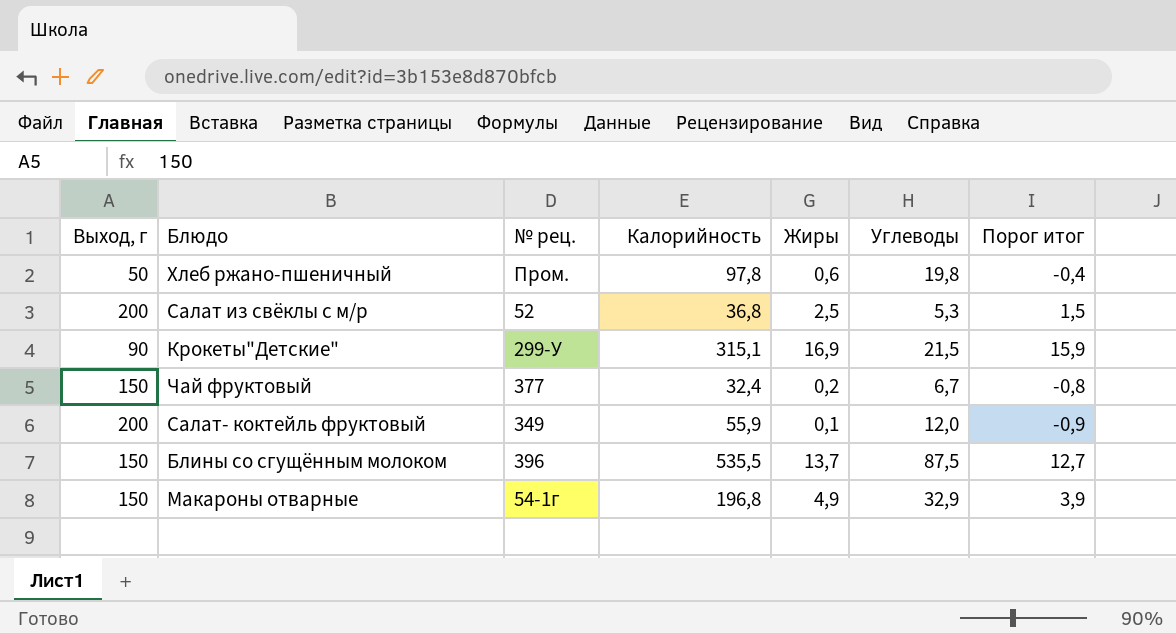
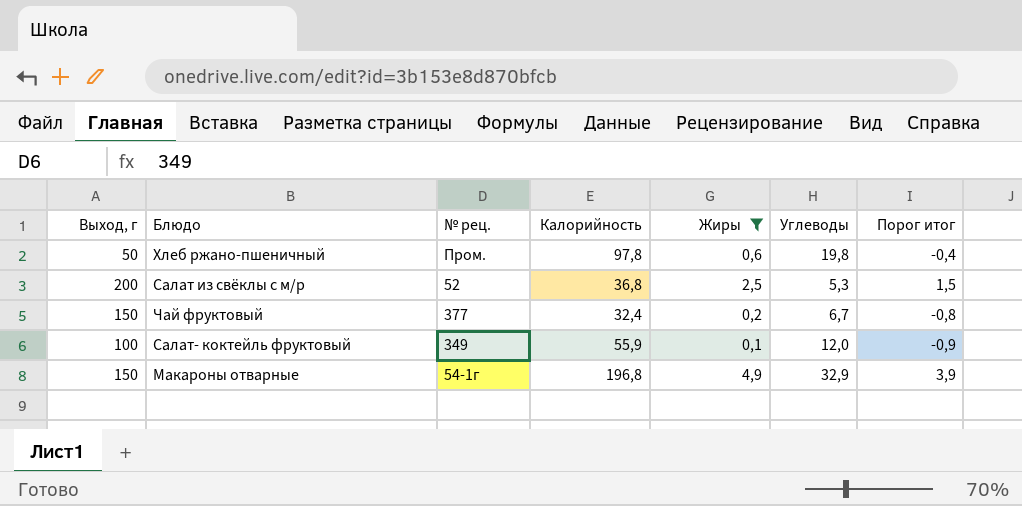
filter: none -> Жиры <= 4,9
Салат- коктейль фруктовый | Выход, г: 200 -> 100

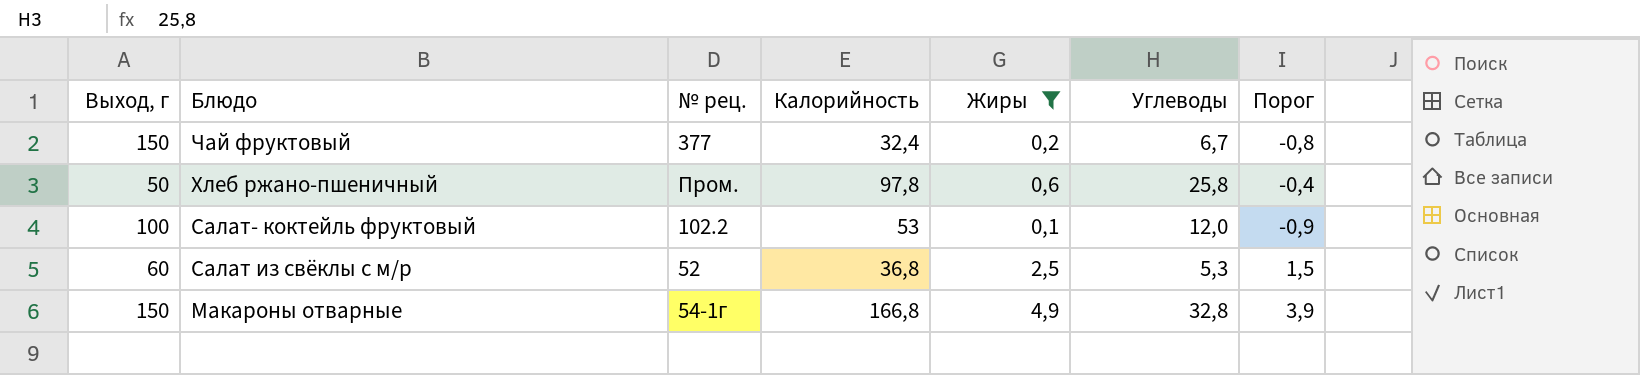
row order: none -> Блюдо descending
column name: Порог итог -> Порог
Хлеб ржано-пшеничный | Углеводы: 19,8 -> 25,8
Салат- коктейль фруктовый | № рец.: 349 -> 102.2
Салат- коктейль фруктовый | Калорийность: 55,9 -> 53
Салат из свёклы с м/р | Выход, г: 200 -> 60
Макароны отварные | Калорийность: 196,8 -> 166,8
Макароны отварные | Углеводы: 32,9 -> 32,8

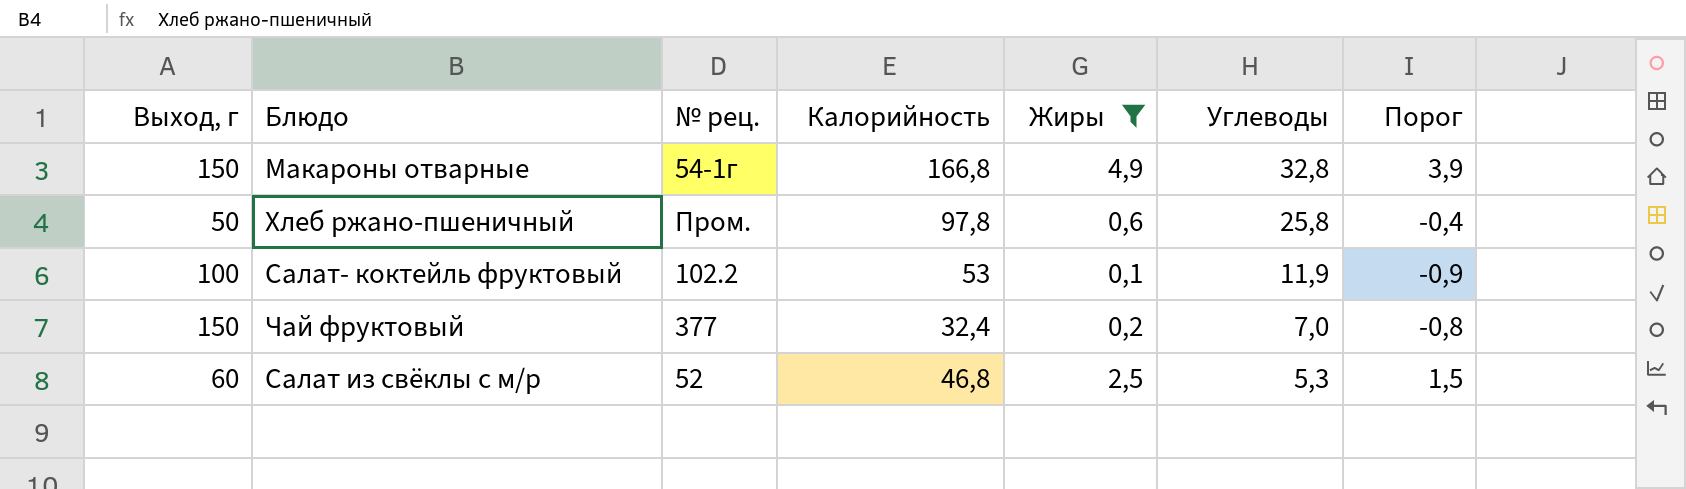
row order: Блюдо descending -> Углеводы descending
Салат- коктейль фруктовый | Углеводы: 12,0 -> 11,9
Чай фруктовый | Углеводы: 6,7 -> 7,0
Салат из свёклы с м/р | Калорийность: 36,8 -> 46,8

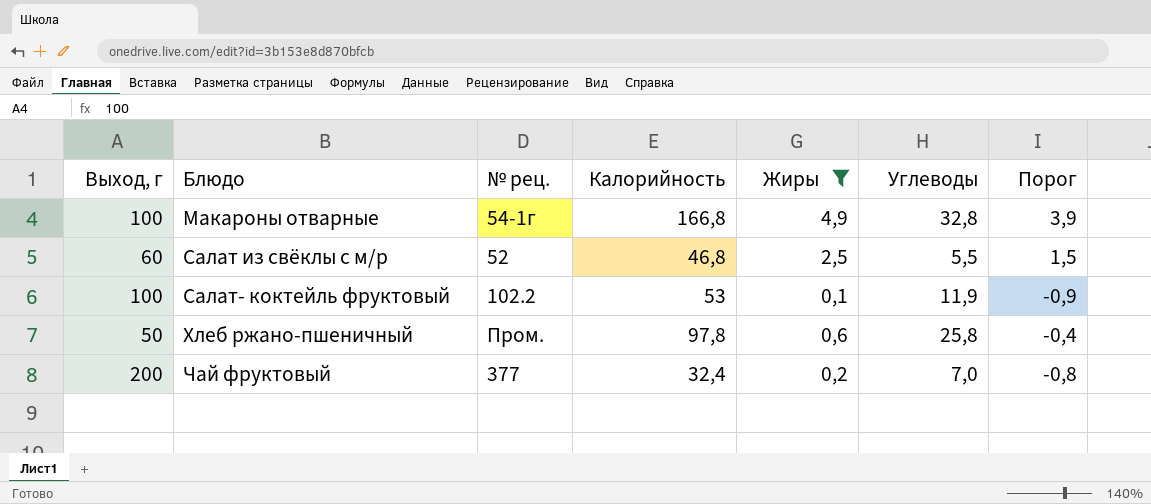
row order: Углеводы descending -> Блюдо ascending
Макароны отварные | Выход, г: 150 -> 100
Салат из свёклы с м/р | Углеводы: 5,3 -> 5,5
Чай фруктовый | Выход, г: 150 -> 200

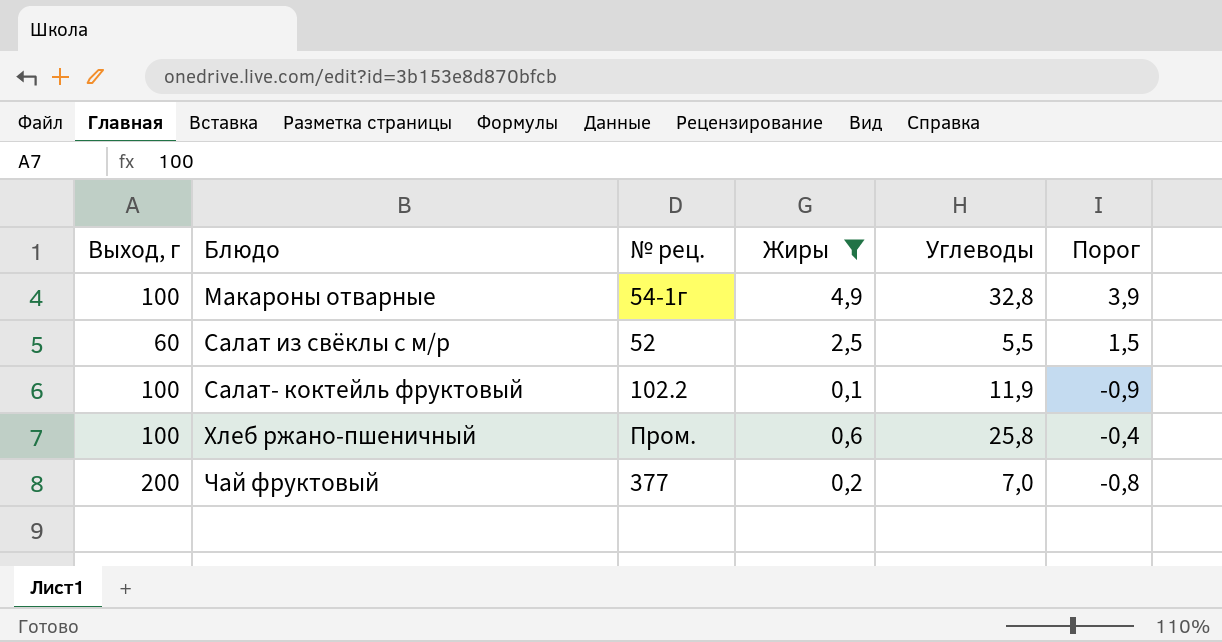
column Калорийность | position: 4 -> none
Хлеб ржано-пшеничный | Выход, г: 50 -> 100

